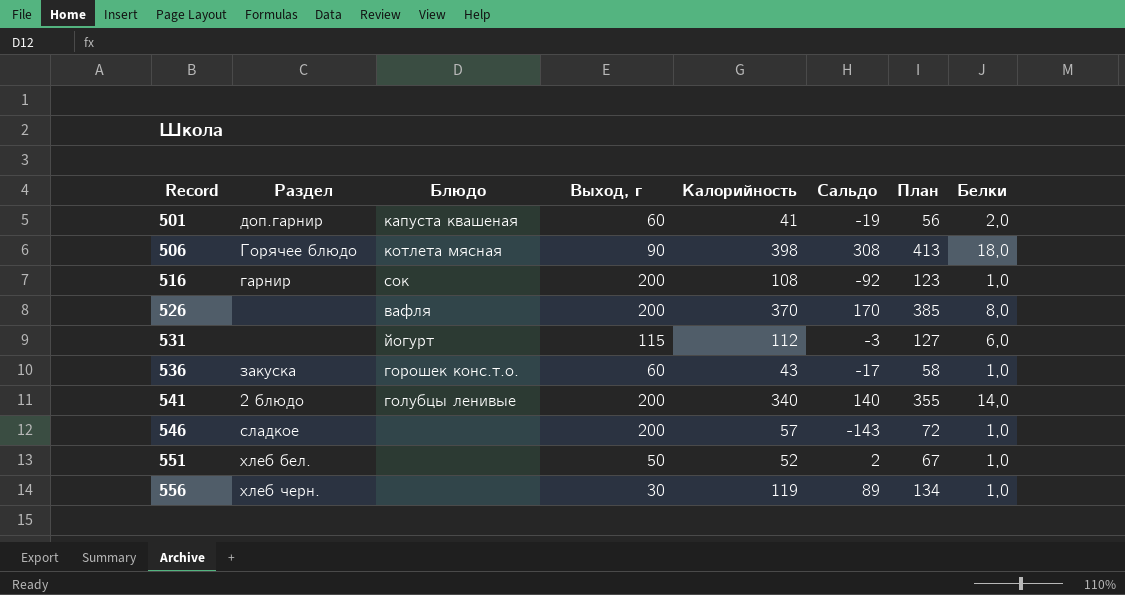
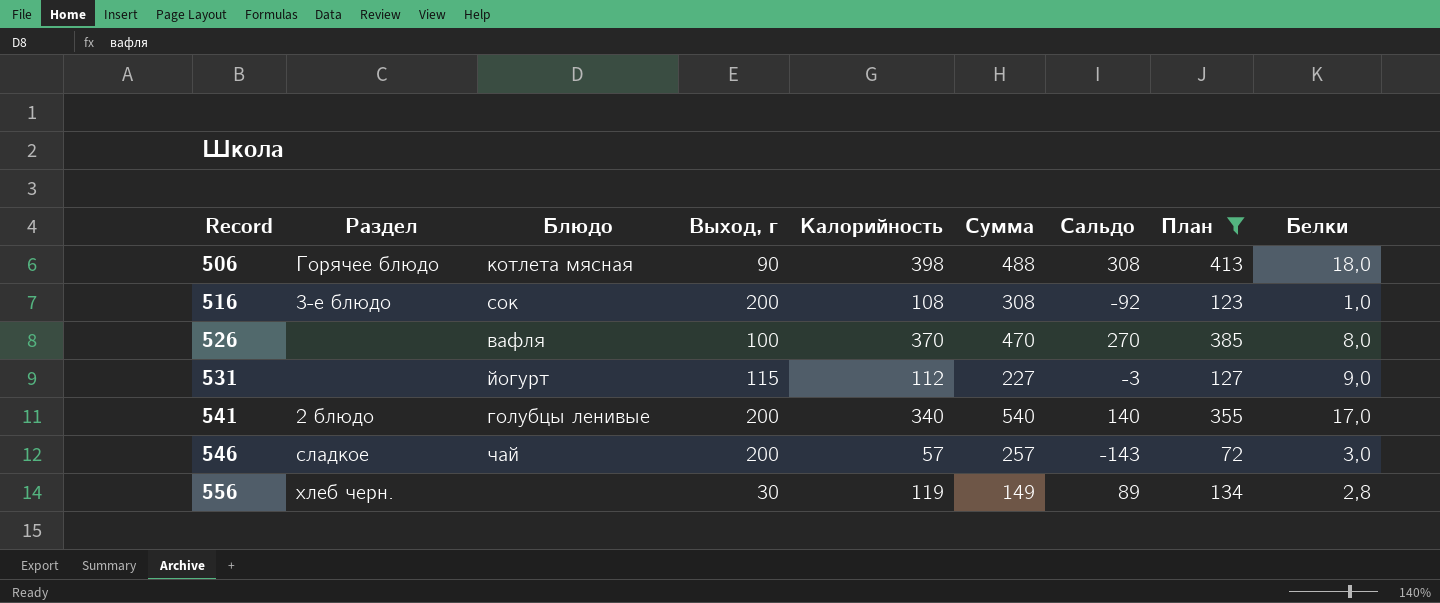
filter: none -> План >= 72
column Сумма | formula: none -> [Выход, г] + [Калорийность]
516 | Раздел: гарнир -> 3-е блюдо
526 | Выход, г: 200 -> 100
526 | Сальдо: 170 -> 270
531 | Белки: 6,0 -> 9,0
541 | Белки: 14,0 -> 17,0
546 | Блюдо: none -> чай
546 | Белки: 1,0 -> 3,0
556 | Белки: 1,0 -> 2,8

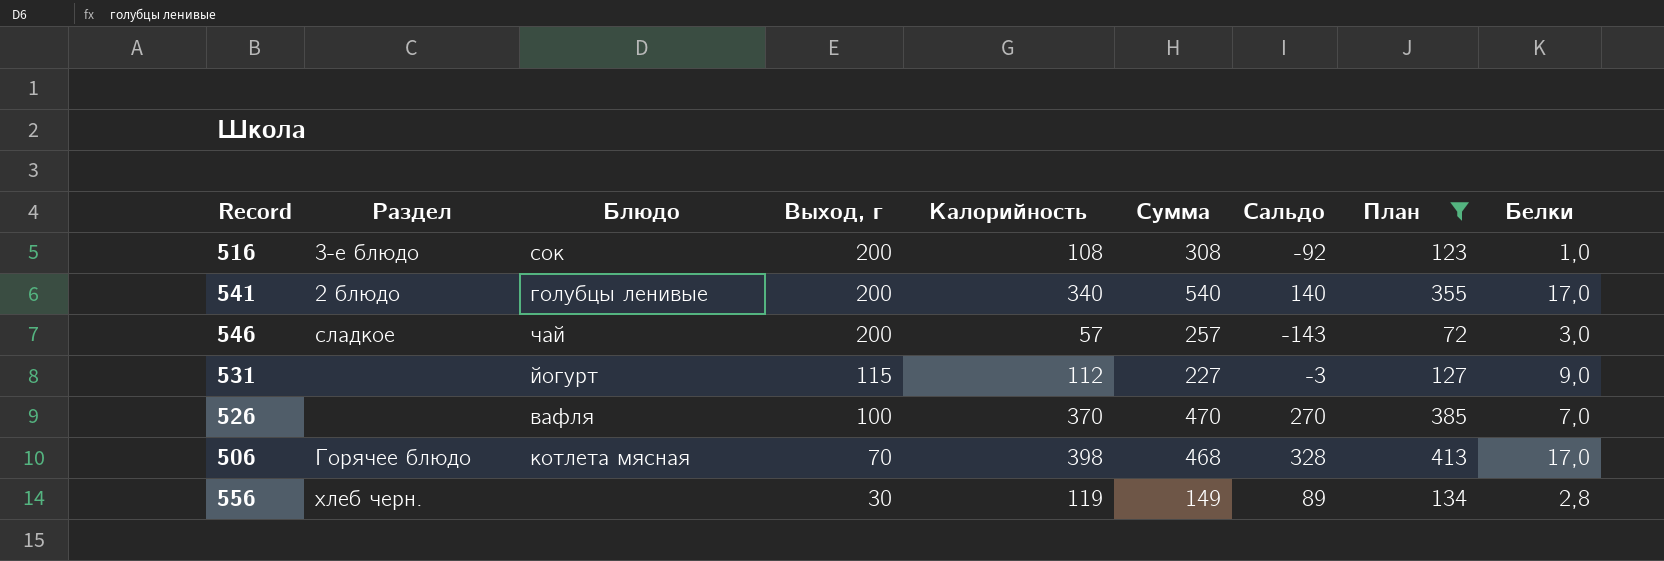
row order: Record ascending -> Выход, г descending
526 | Белки: 8,0 -> 7,0
506 | Выход, г: 90 -> 70
506 | Сумма: 488 -> 468
506 | Сальдо: 308 -> 328
506 | Белки: 18,0 -> 17,0

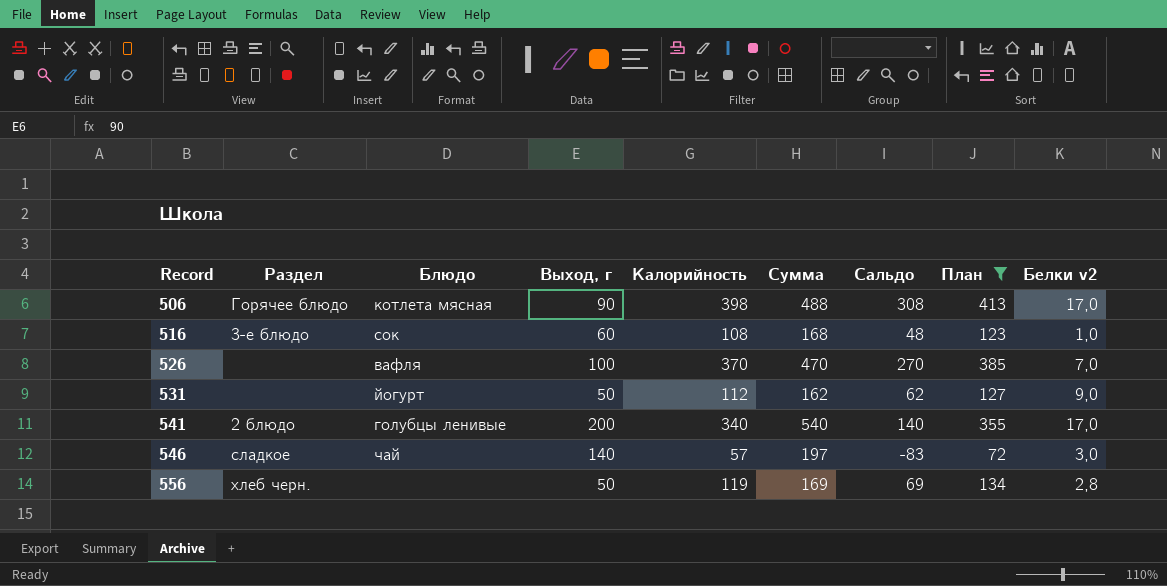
row order: Выход, г descending -> Record ascending
column name: Белки -> Белки v2
506 | Выход, г: 70 -> 90
506 | Сумма: 468 -> 488
506 | Сальдо: 328 -> 308
516 | Выход, г: 200 -> 60
516 | Сумма: 308 -> 168
516 | Сальдо: -92 -> 48
531 | Выход, г: 115 -> 50
531 | Сумма: 227 -> 162
531 | Сальдо: -3 -> 62
546 | Выход, г: 200 -> 140
546 | Сумма: 257 -> 197
546 | Сальдо: -143 -> -83
556 | Выход, г: 30 -> 50
556 | Сумма: 149 -> 169
556 | Сальдо: 89 -> 69

